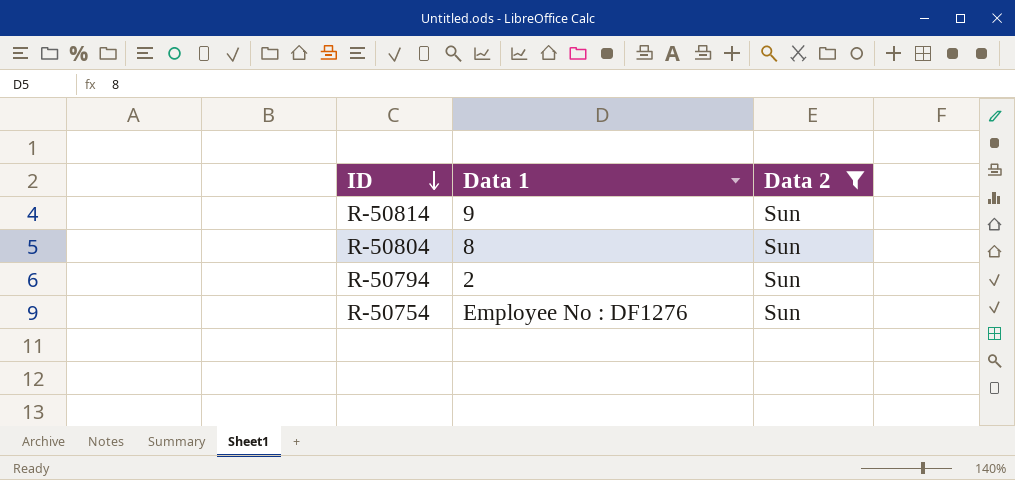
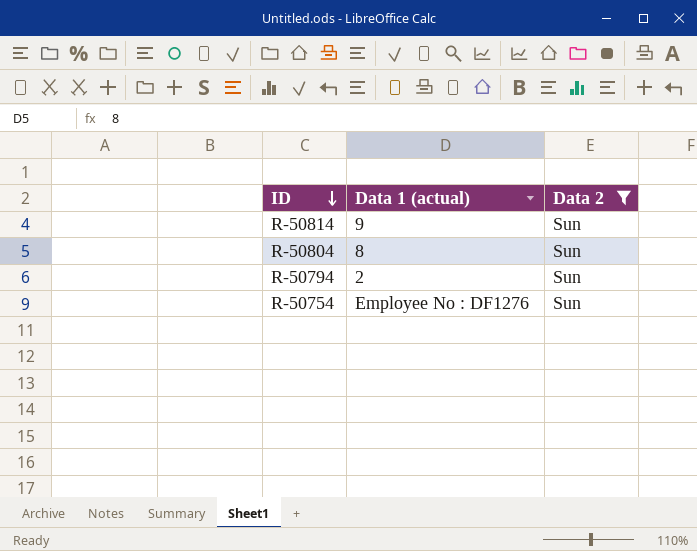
column name: Data 1 -> Data 1 (actual)

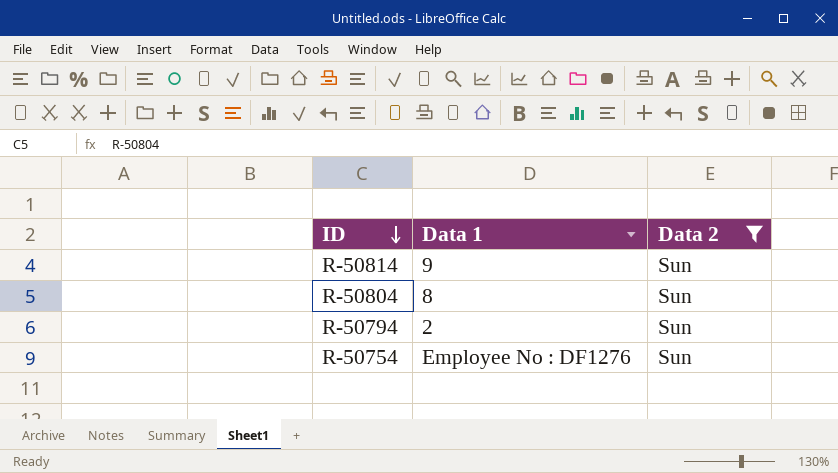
column name: Data 1 (actual) -> Data 1

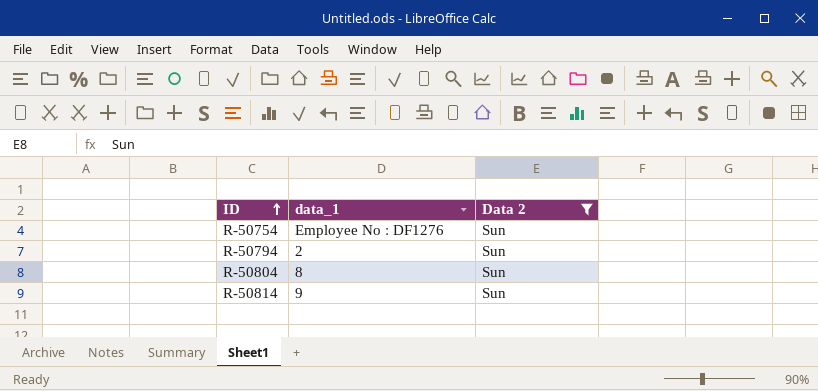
row order: ID descending -> ID ascending
column name: Data 1 -> data_1

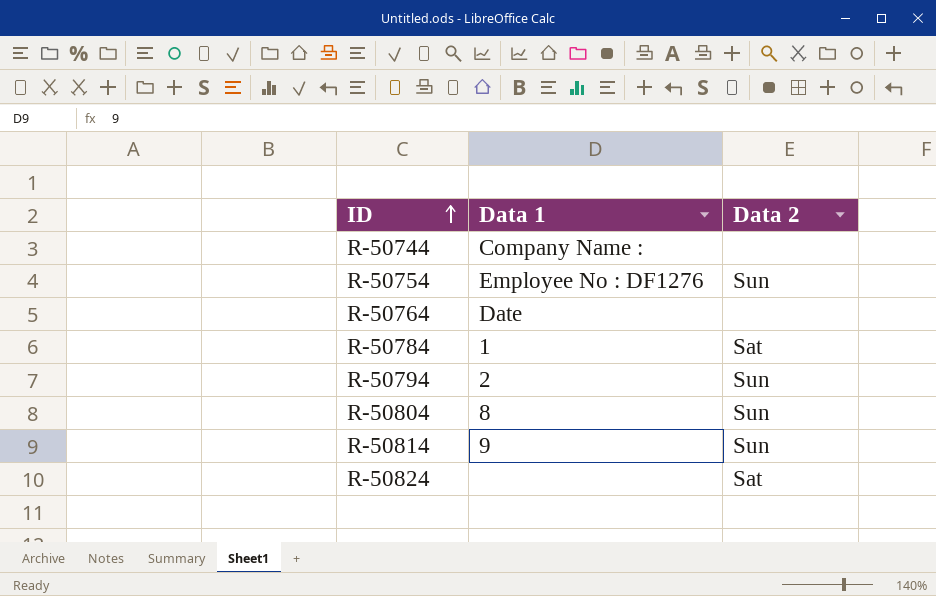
filter: Data 2 = Sun -> none
column name: data_1 -> Data 1

